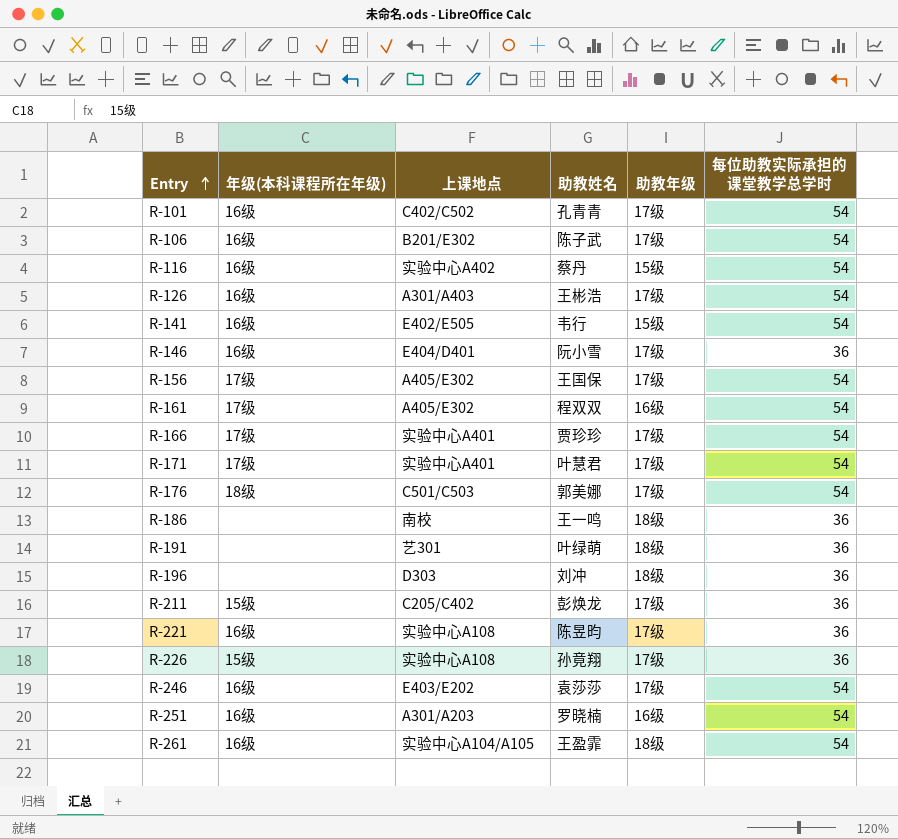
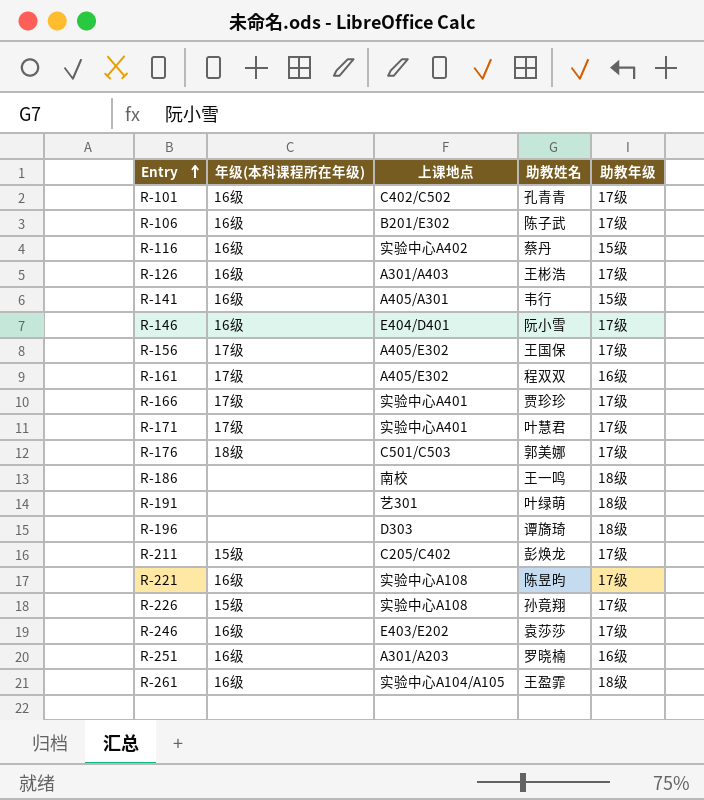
column 每位助教实际承担的课堂教学总学时 | position: 6 -> none
R-141 | 上课地点: E402/E505 -> A405/A301
R-196 | 助教姓名: 刘冲 -> 谭旖琦

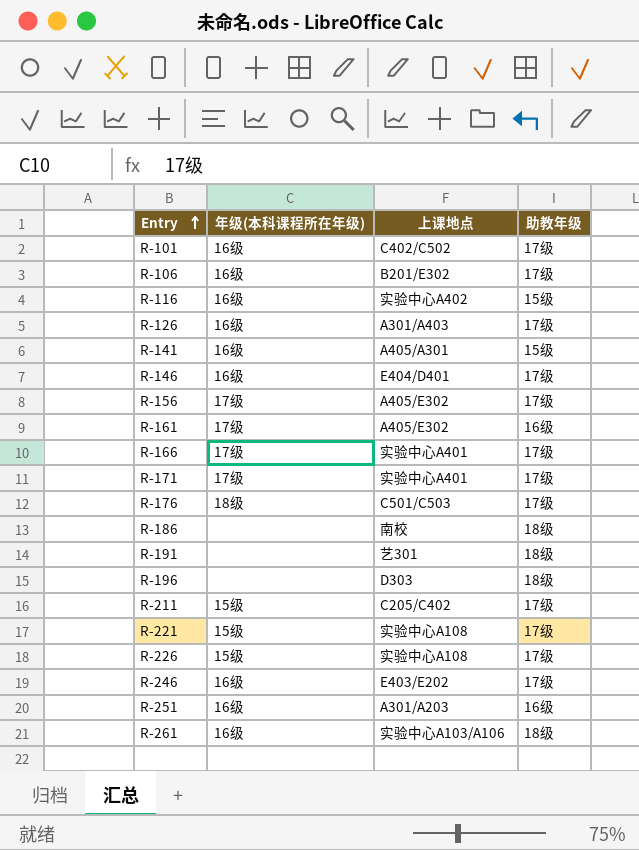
column 助教姓名 | position: 4 -> none
R-221 | 年级(本科课程所在年级): 16级 -> 15级
R-261 | 上课地点: 实验中心A104/A105 -> 实验中心A103/A106

